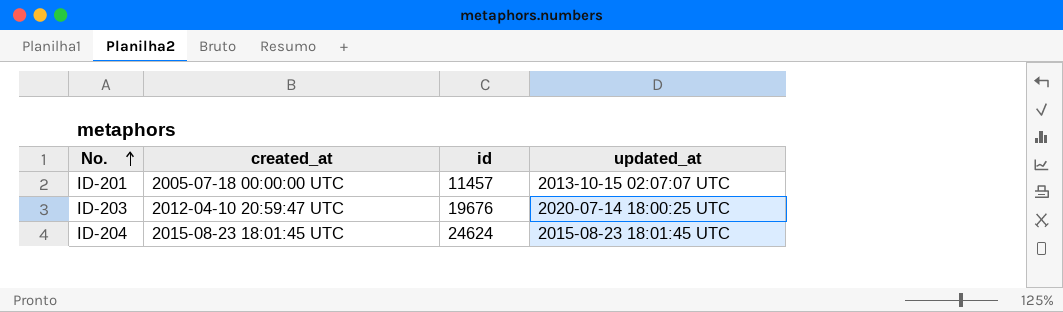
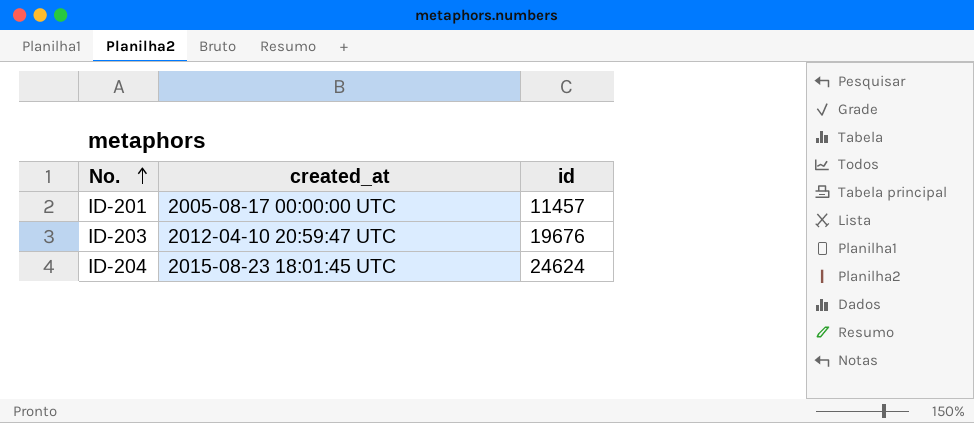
column updated_at | position: 4 -> none
ID-201 | created_at: 2005-07-18 00:00:00 UTC -> 2005-08-17 00:00:00 UTC

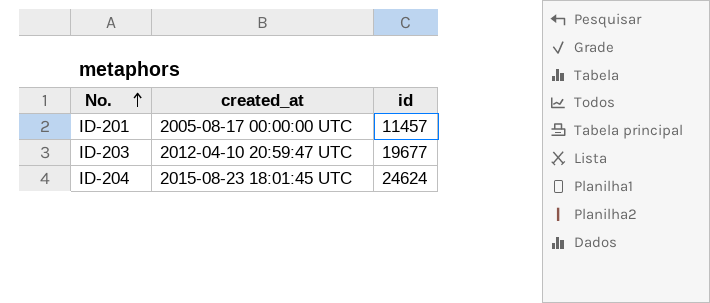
ID-203 | id: 19676 -> 19677

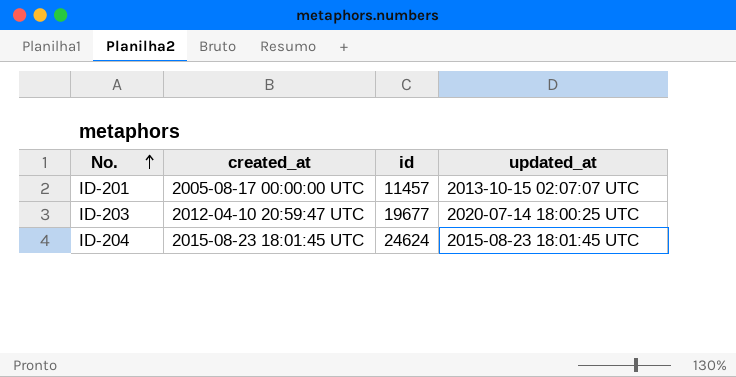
column updated_at | position: none -> 4

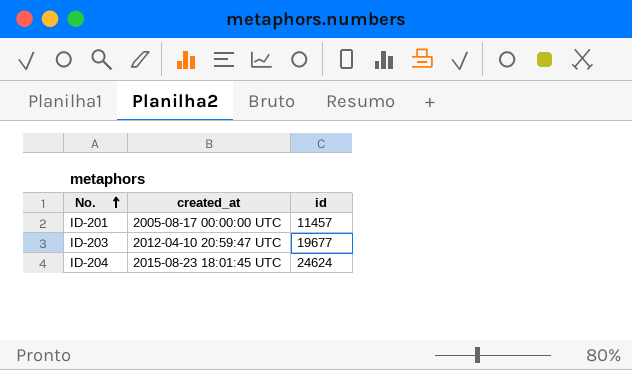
column updated_at | position: 4 -> none

